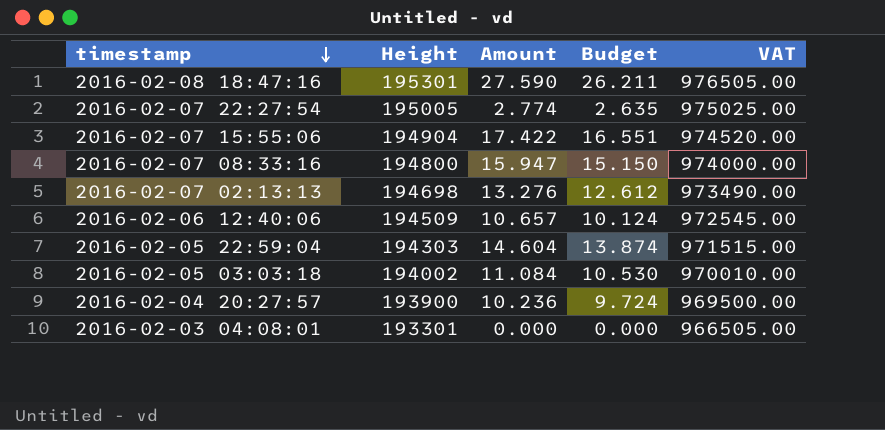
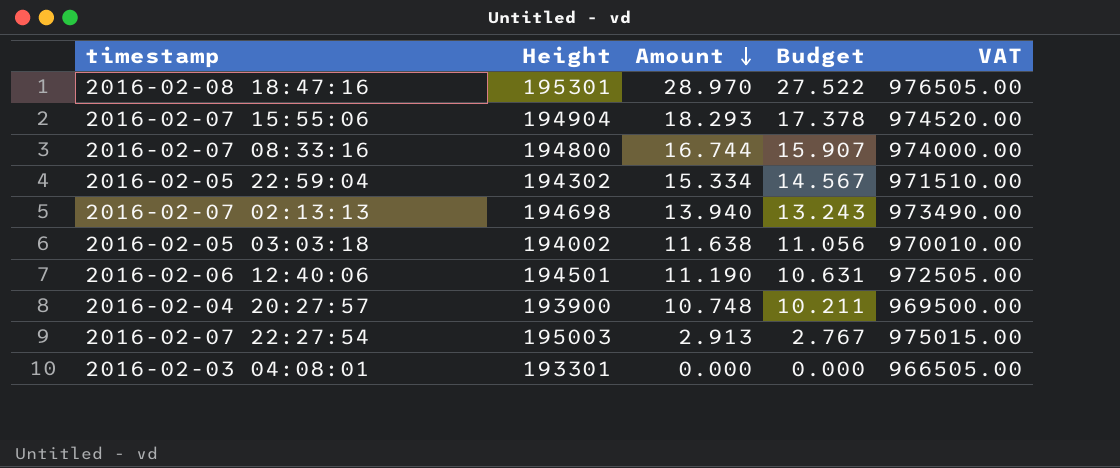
row order: timestamp descending -> Amount descending
2016-02-08 18:47:16 | Amount: 27.590 -> 28.970
2016-02-08 18:47:16 | Budget: 26.211 -> 27.522
2016-02-07 15:55:06 | Amount: 17.422 -> 18.293
2016-02-07 15:55:06 | Budget: 16.551 -> 17.378
2016-02-07 08:33:16 | Amount: 15.947 -> 16.744
2016-02-07 08:33:16 | Budget: 15.150 -> 15.907
2016-02-05 22:59:04 | Height: 194303 -> 194302
2016-02-05 22:59:04 | Amount: 14.604 -> 15.334
2016-02-05 22:59:04 | Budget: 13.874 -> 14.567
2016-02-05 22:59:04 | VAT: 971515.00 -> 971510.00
2016-02-07 02:13:13 | Amount: 13.276 -> 13.940
2016-02-07 02:13:13 | Budget: 12.612 -> 13.243
2016-02-05 03:03:18 | Amount: 11.084 -> 11.638
2016-02-05 03:03:18 | Budget: 10.530 -> 11.056
2016-02-06 12:40:06 | Height: 194509 -> 194501
2016-02-06 12:40:06 | Amount: 10.657 -> 11.190
2016-02-06 12:40:06 | Budget: 10.124 -> 10.631
2016-02-06 12:40:06 | VAT: 972545.00 -> 972505.00
2016-02-04 20:27:57 | Amount: 10.236 -> 10.748
2016-02-04 20:27:57 | Budget: 9.724 -> 10.211
2016-02-07 22:27:54 | Height: 195005 -> 195003
2016-02-07 22:27:54 | Amount: 2.774 -> 2.913
2016-02-07 22:27:54 | Budget: 2.635 -> 2.767
2016-02-07 22:27:54 | VAT: 975025.00 -> 975015.00

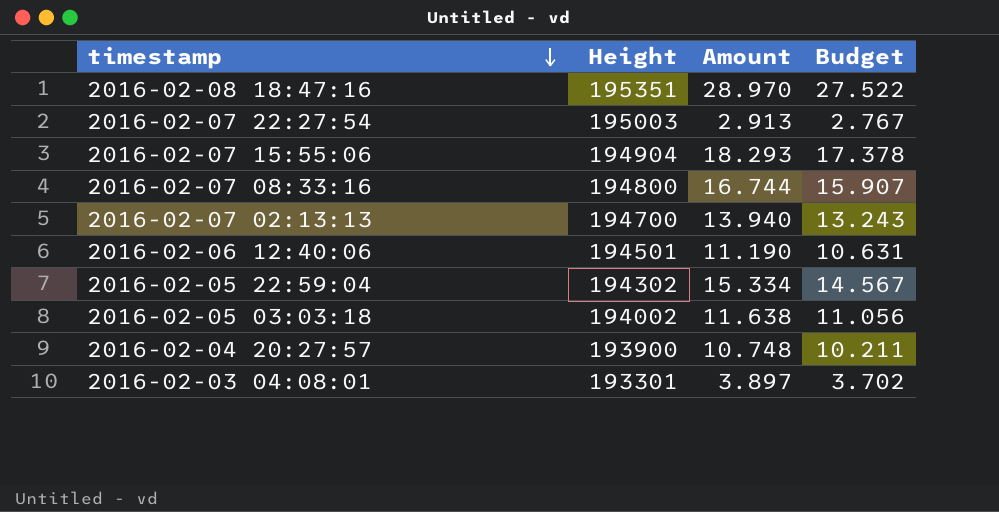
row order: Amount descending -> timestamp descending
column VAT | formula: [Height] * 5 -> none
2016-02-08 18:47:16 | Height: 195301 -> 195351
2016-02-07 02:13:13 | Height: 194698 -> 194700
2016-02-03 04:08:01 | Amount: 0.000 -> 3.897
2016-02-03 04:08:01 | Budget: 0.000 -> 3.702

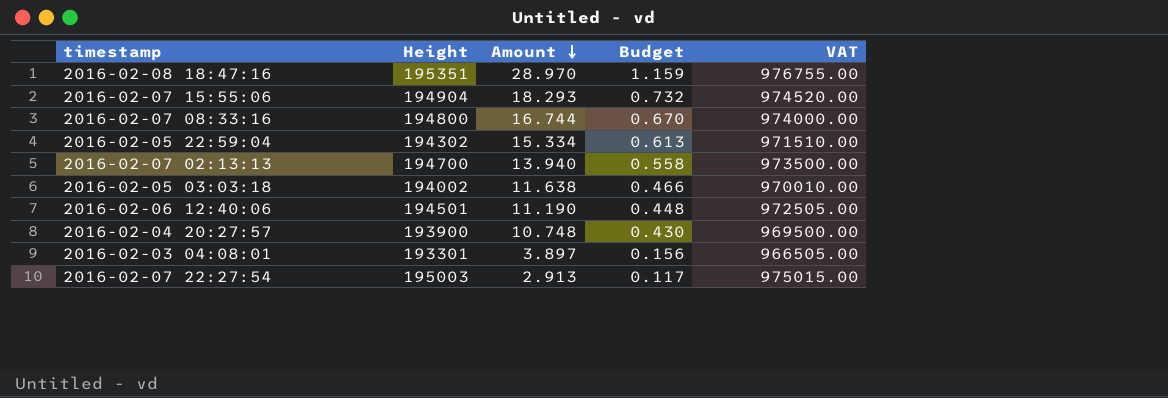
row order: timestamp descending -> Amount descending
column Budget | formula: [Amount] * 0.95 -> [Amount] * 0.04
column VAT | formula: none -> [Height] * 5

